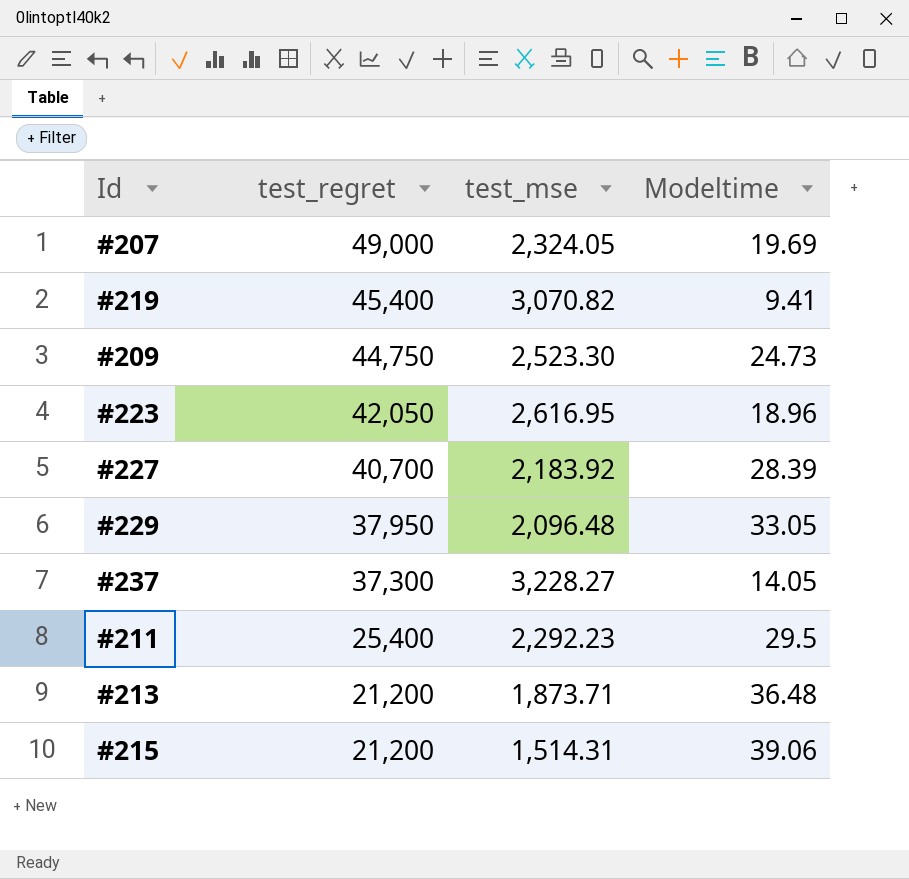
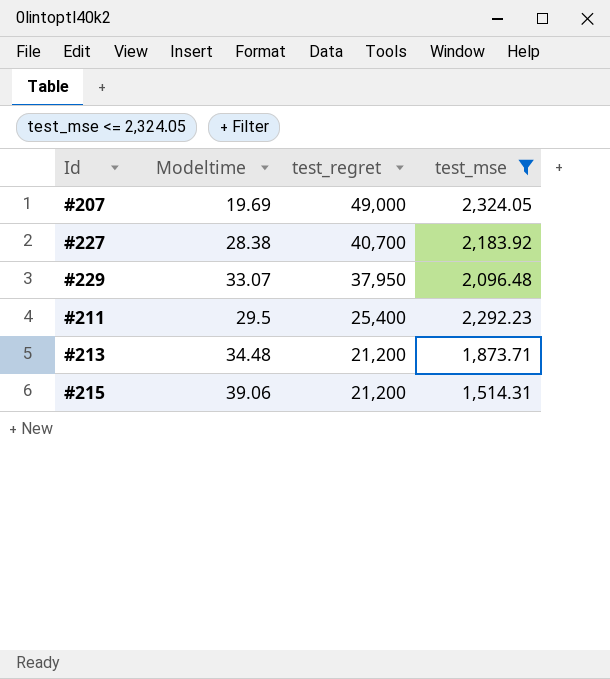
filter: none -> test_mse <= 2,324.05
column Modeltime | position: 4 -> 2
#227 | Modeltime: 28.39 -> 28.38
#229 | Modeltime: 33.05 -> 33.07
#213 | Modeltime: 36.48 -> 34.48

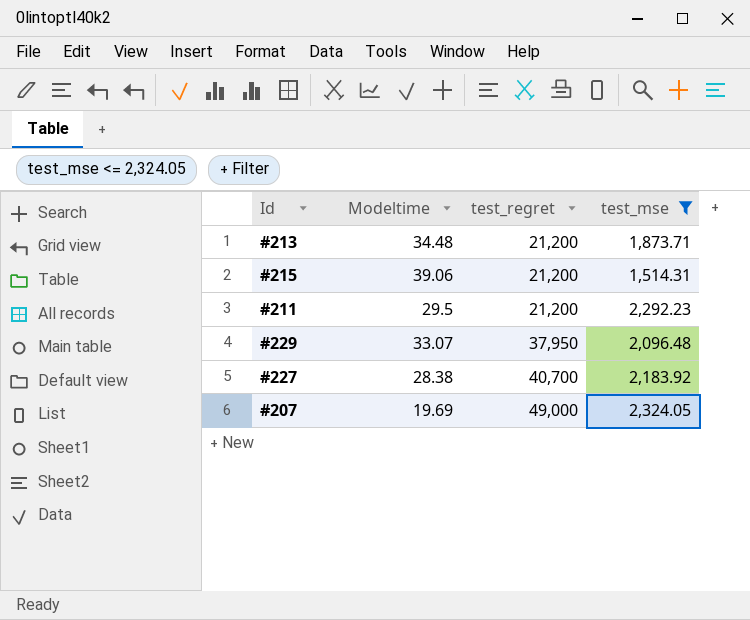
row order: test_regret descending -> test_regret ascending
#211 | test_regret: 25,400 -> 21,200

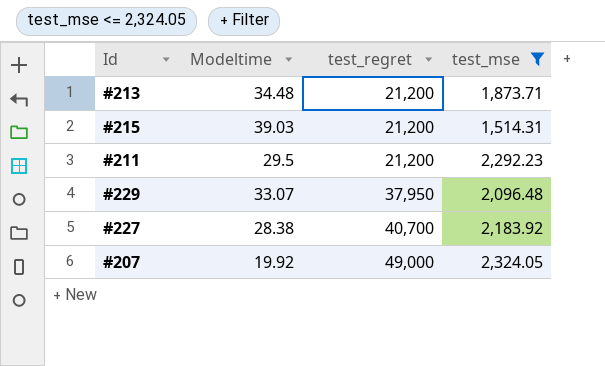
#215 | Modeltime: 39.06 -> 39.03
#207 | Modeltime: 19.69 -> 19.92

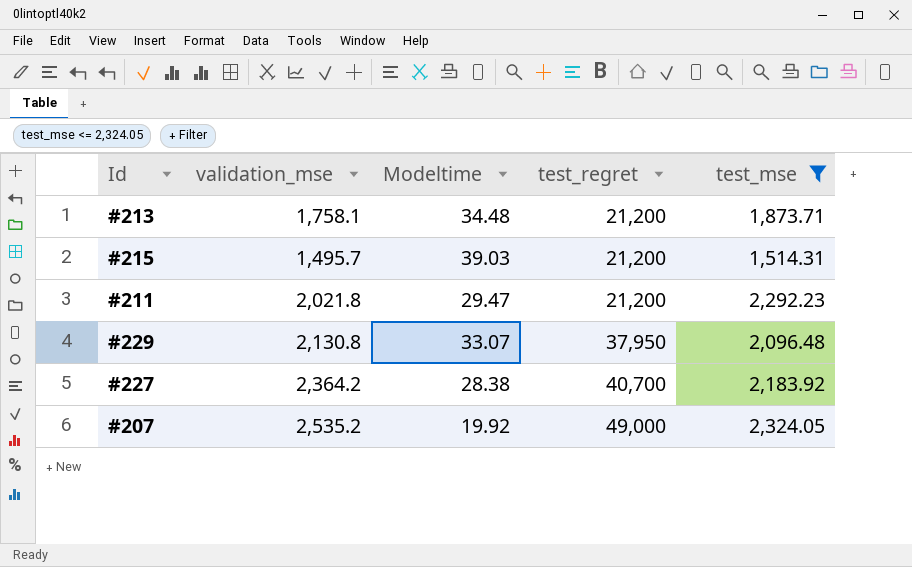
column validation_mse | position: none -> 2
#211 | Modeltime: 29.5 -> 29.47

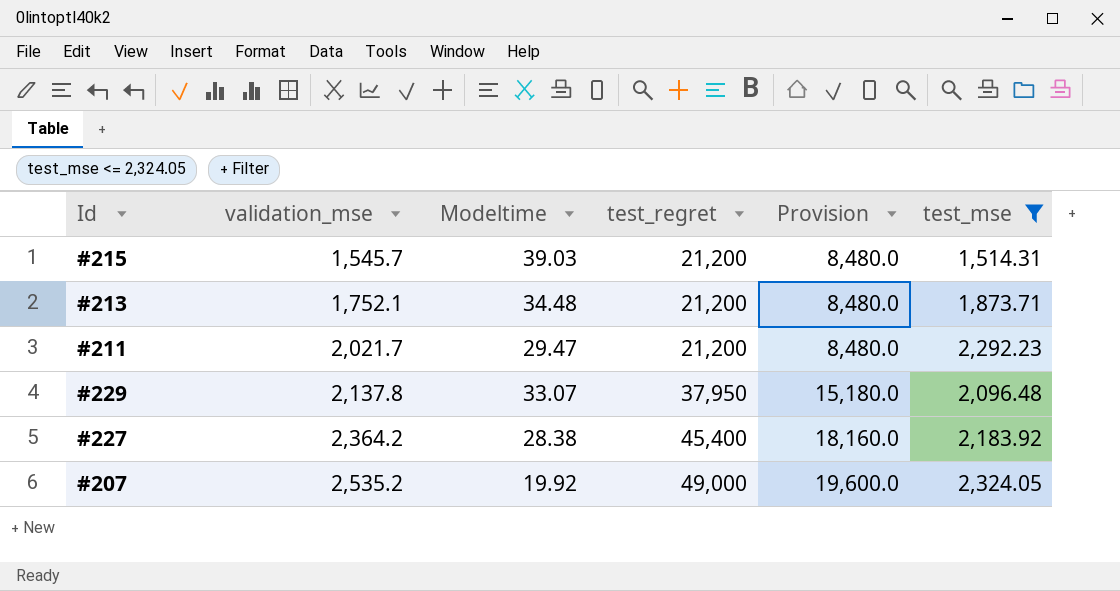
row order: test_regret ascending -> validation_mse ascending
column Provision | formula: none -> [test_regret] * 0.4
#215 | validation_mse: 1,495.7 -> 1,545.7
#213 | validation_mse: 1,758.1 -> 1,752.1
#211 | validation_mse: 2,021.8 -> 2,021.7
#229 | validation_mse: 2,130.8 -> 2,137.8
#227 | test_regret: 40,700 -> 45,400

